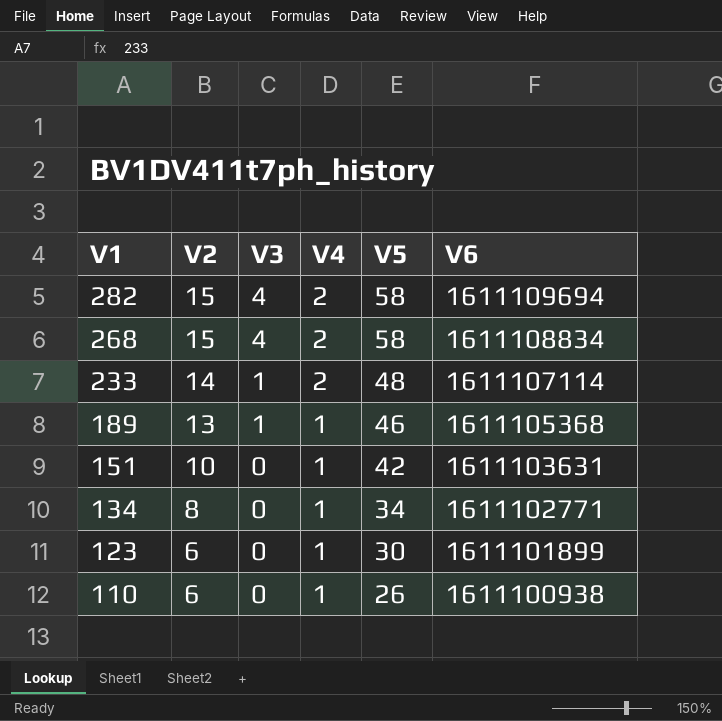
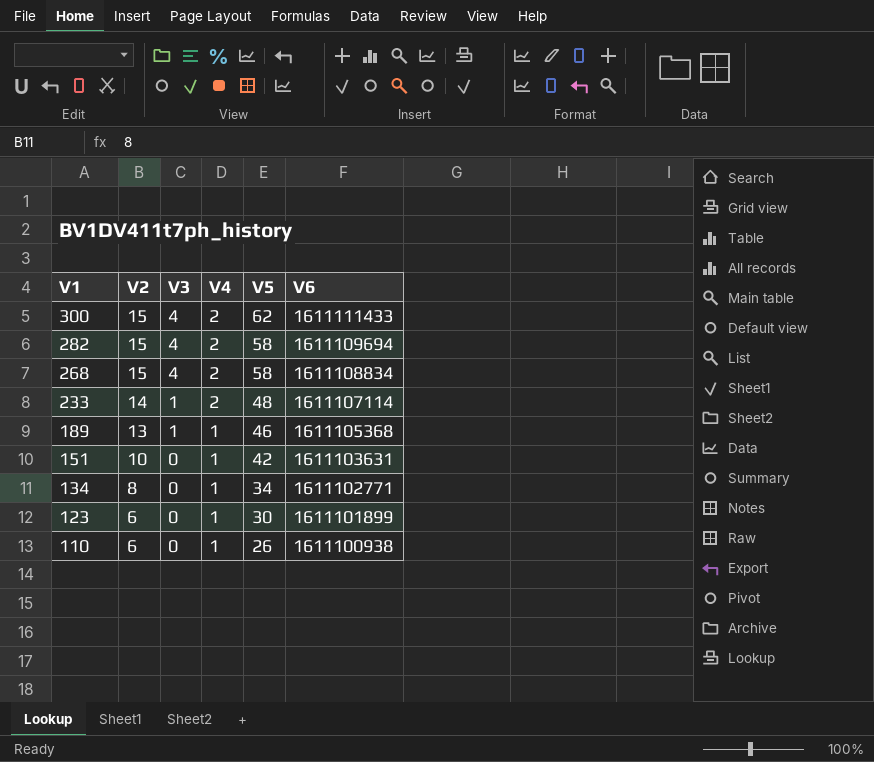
row 300: none -> 15 | 4 | 2 | 62 | 1611111433

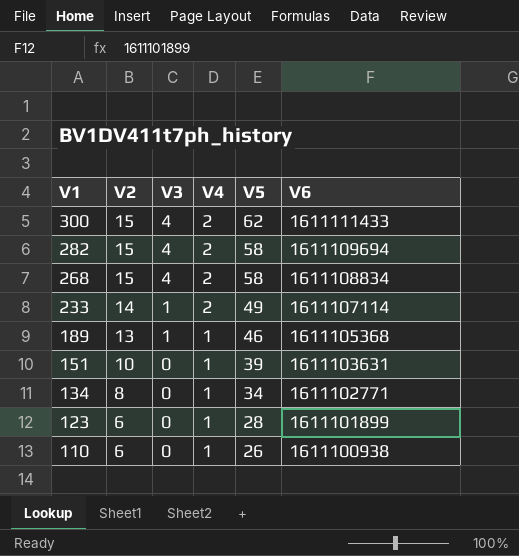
233 | V5: 48 -> 49
151 | V5: 42 -> 39
123 | V5: 30 -> 28

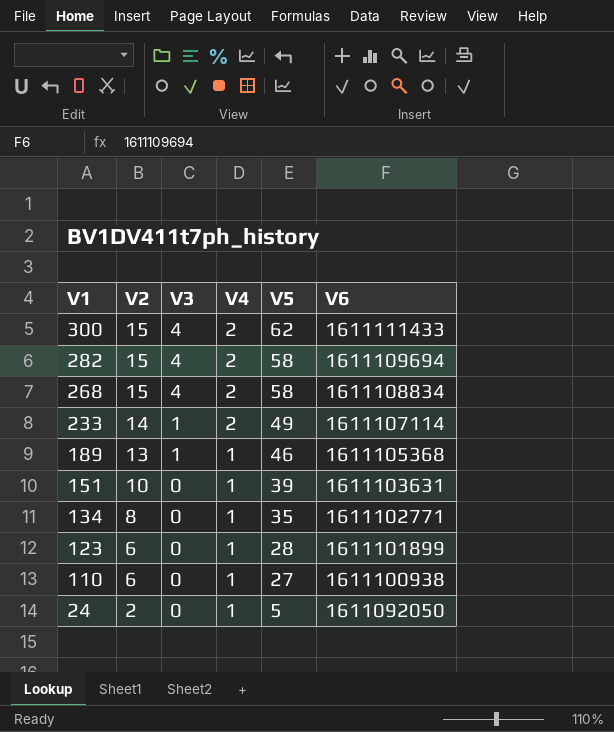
134 | V5: 34 -> 35
110 | V5: 26 -> 27
row 24: none -> 2 | 0 | 1 | 5 | 1611092050

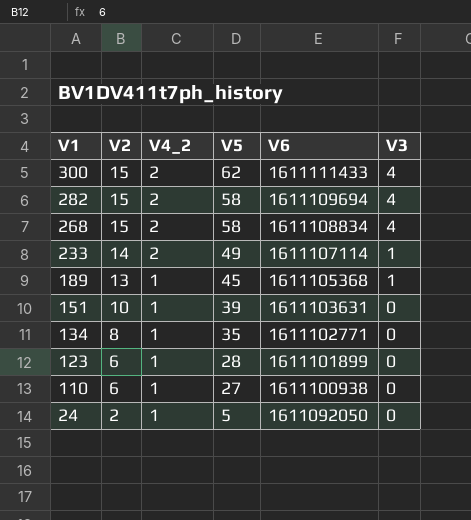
column name: V4 -> V4_2
column V3 | position: 3 -> 6
189 | V5: 46 -> 45

